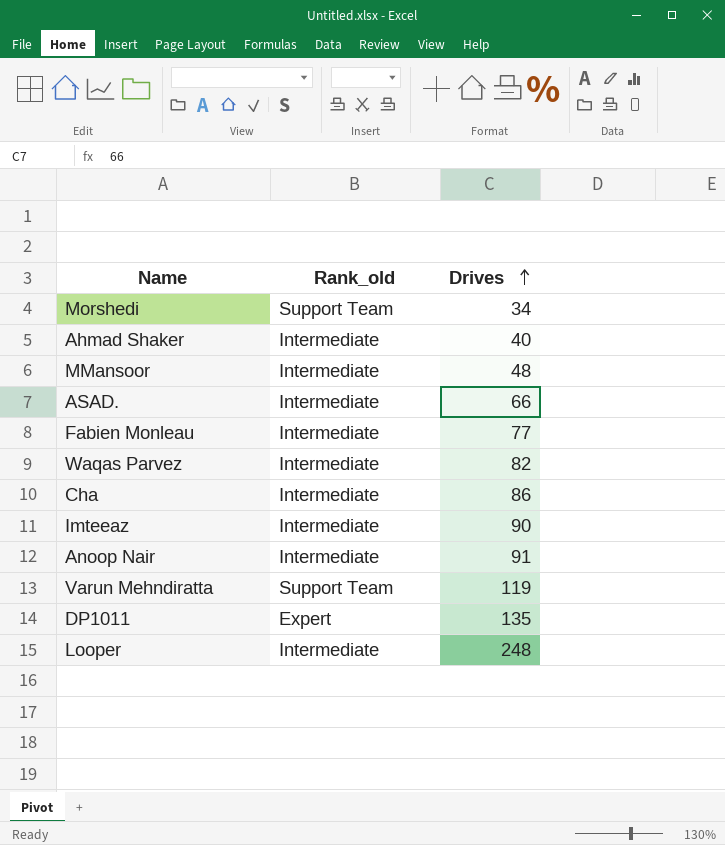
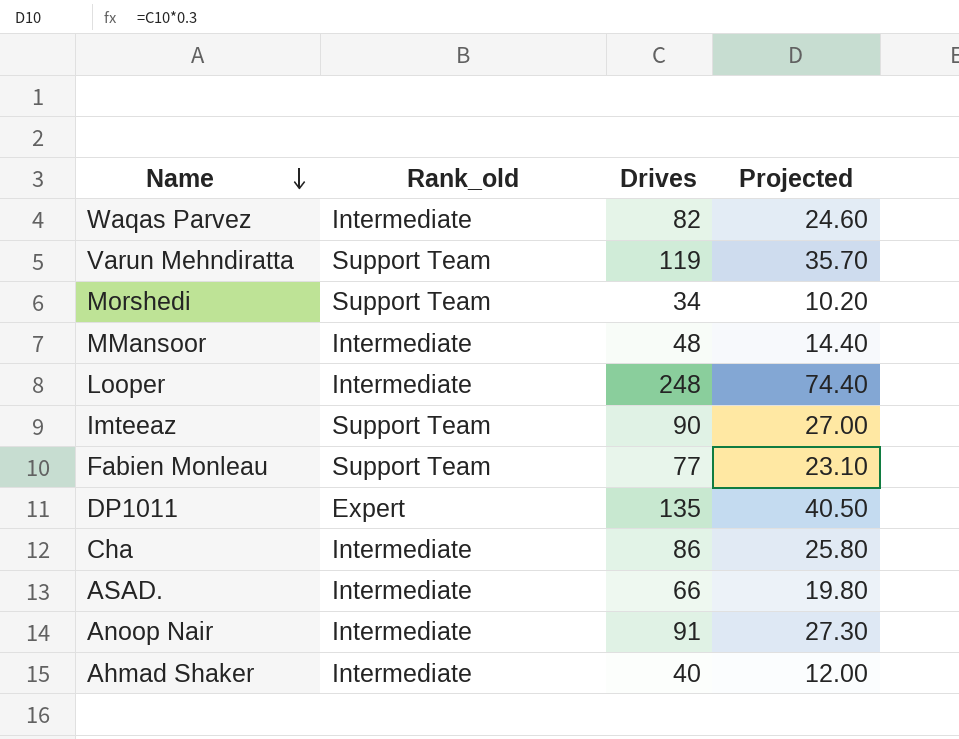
row order: Drives ascending -> Name descending
column Projected | formula: none -> [Drives] * 0.3
Imteeaz | Rank_old: Intermediate -> Support Team
Fabien Monleau | Rank_old: Intermediate -> Support Team

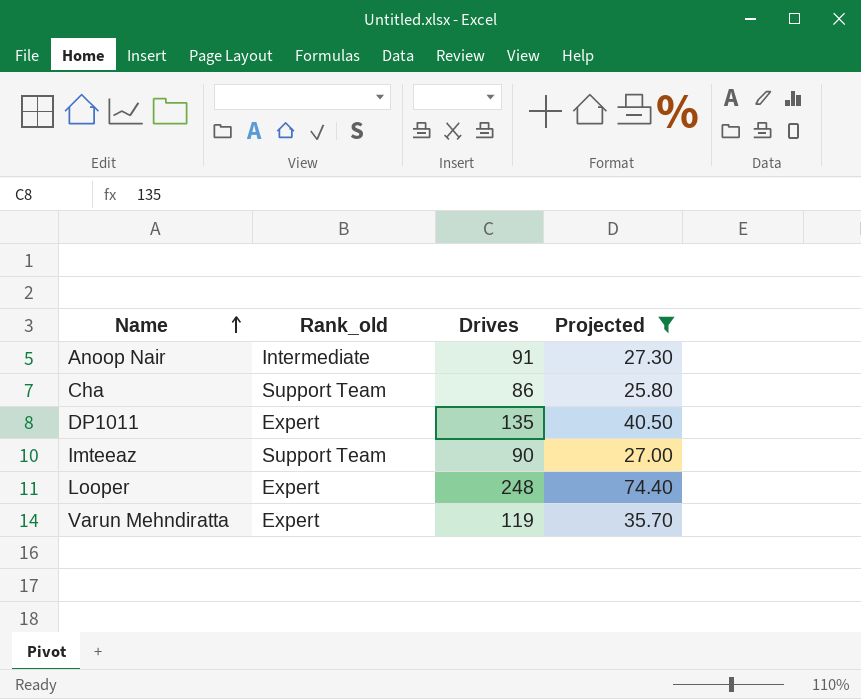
filter: none -> Projected >= 25.80
row order: Name descending -> Name ascending
Cha | Rank_old: Intermediate -> Support Team
Looper | Rank_old: Intermediate -> Expert
Varun Mehndiratta | Rank_old: Support Team -> Expert

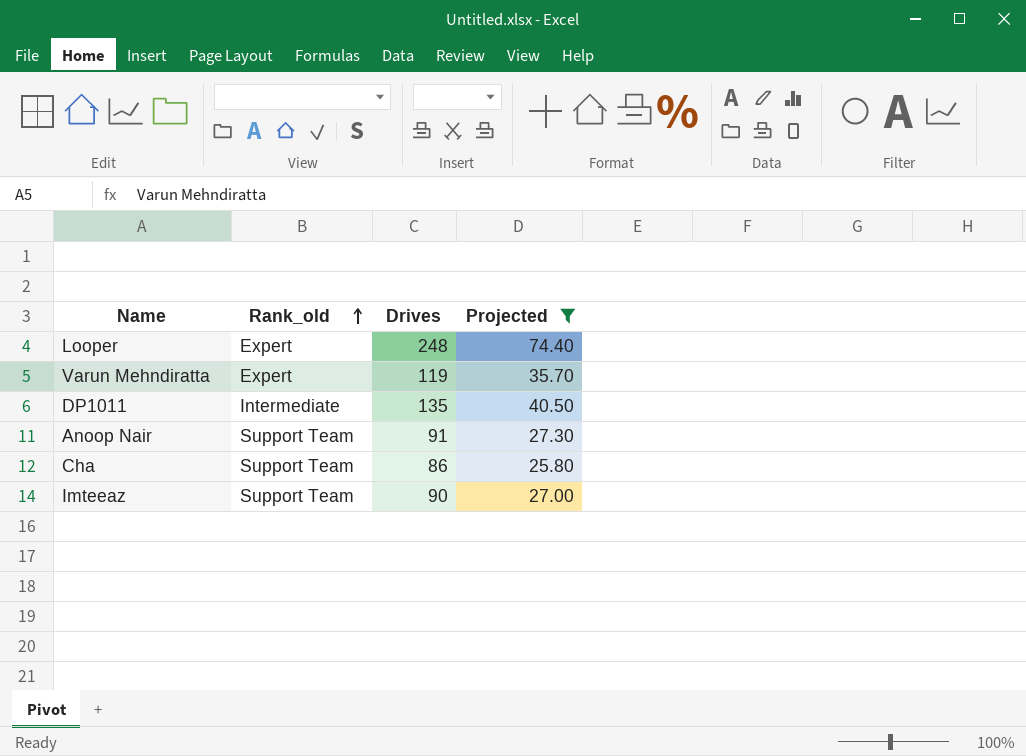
row order: Name ascending -> Rank_old ascending
DP1011 | Rank_old: Expert -> Intermediate
Anoop Nair | Rank_old: Intermediate -> Support Team

